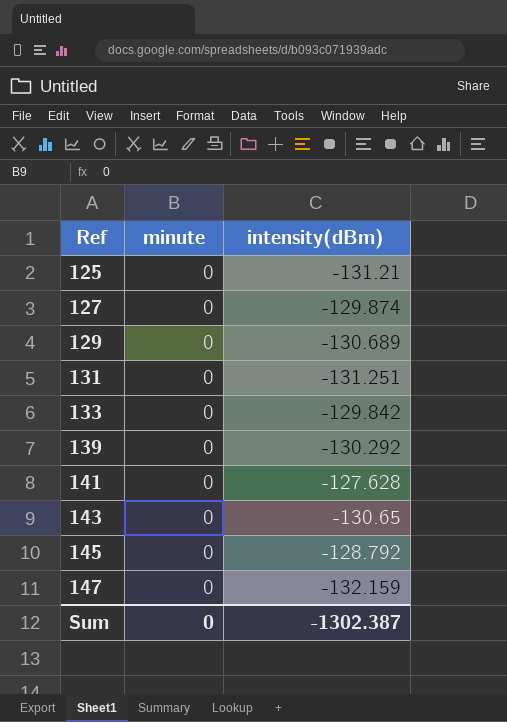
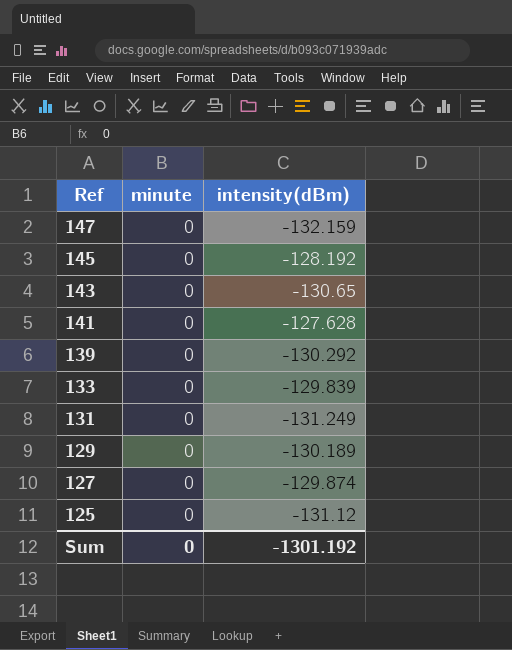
row order: Ref ascending -> Ref descending
145 | intensity(dBm): -128.792 -> -128.192
133 | intensity(dBm): -129.842 -> -129.839
131 | intensity(dBm): -131.251 -> -131.249
129 | intensity(dBm): -130.689 -> -130.189
125 | intensity(dBm): -131.21 -> -131.12
Sum | intensity(dBm): -1302.387 -> -1301.192

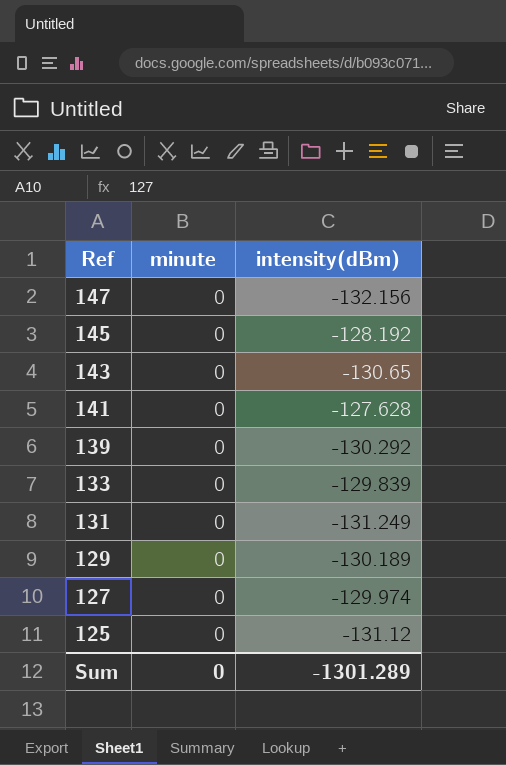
147 | intensity(dBm): -132.159 -> -132.156
127 | intensity(dBm): -129.874 -> -129.974
Sum | intensity(dBm): -1301.192 -> -1301.289

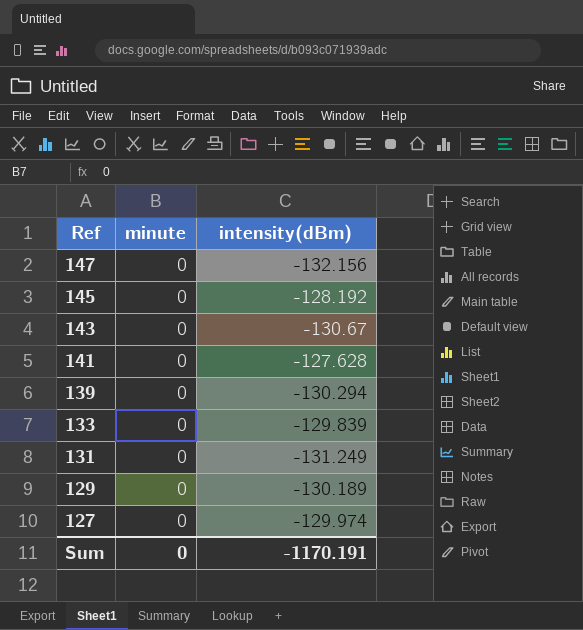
row 125: 0 | -131.12 -> none
143 | intensity(dBm): -130.65 -> -130.67
139 | intensity(dBm): -130.292 -> -130.294
Sum | intensity(dBm): -1301.289 -> -1170.191

